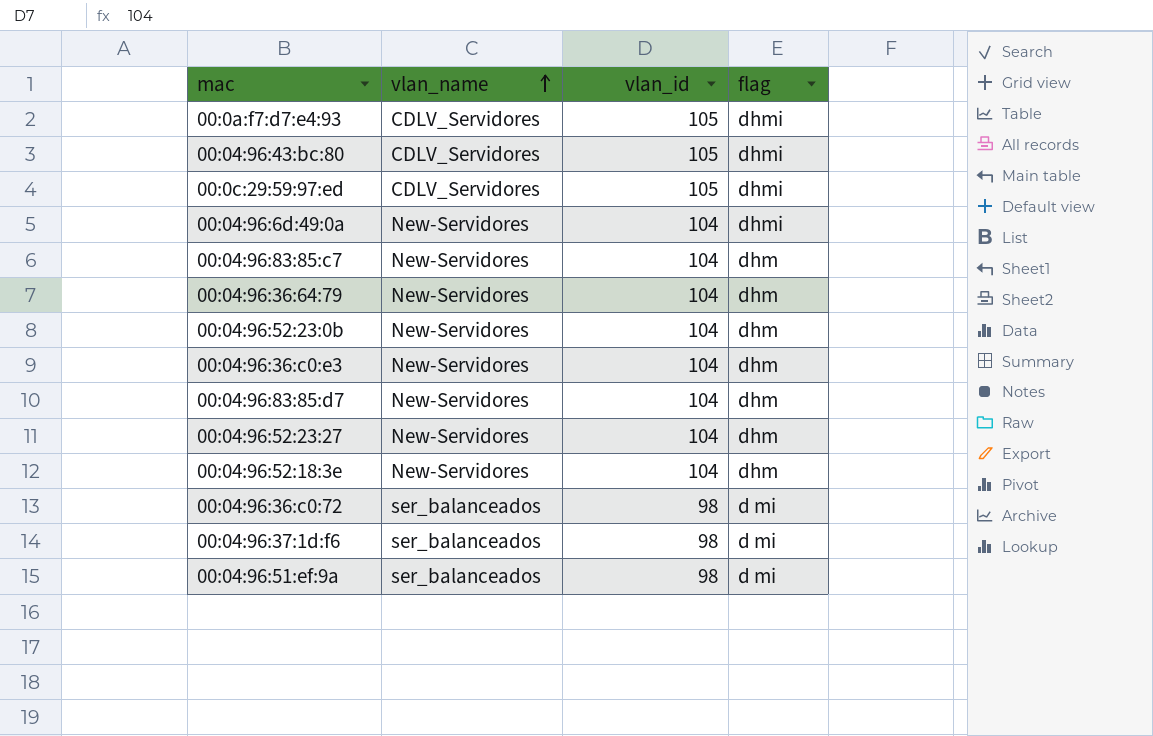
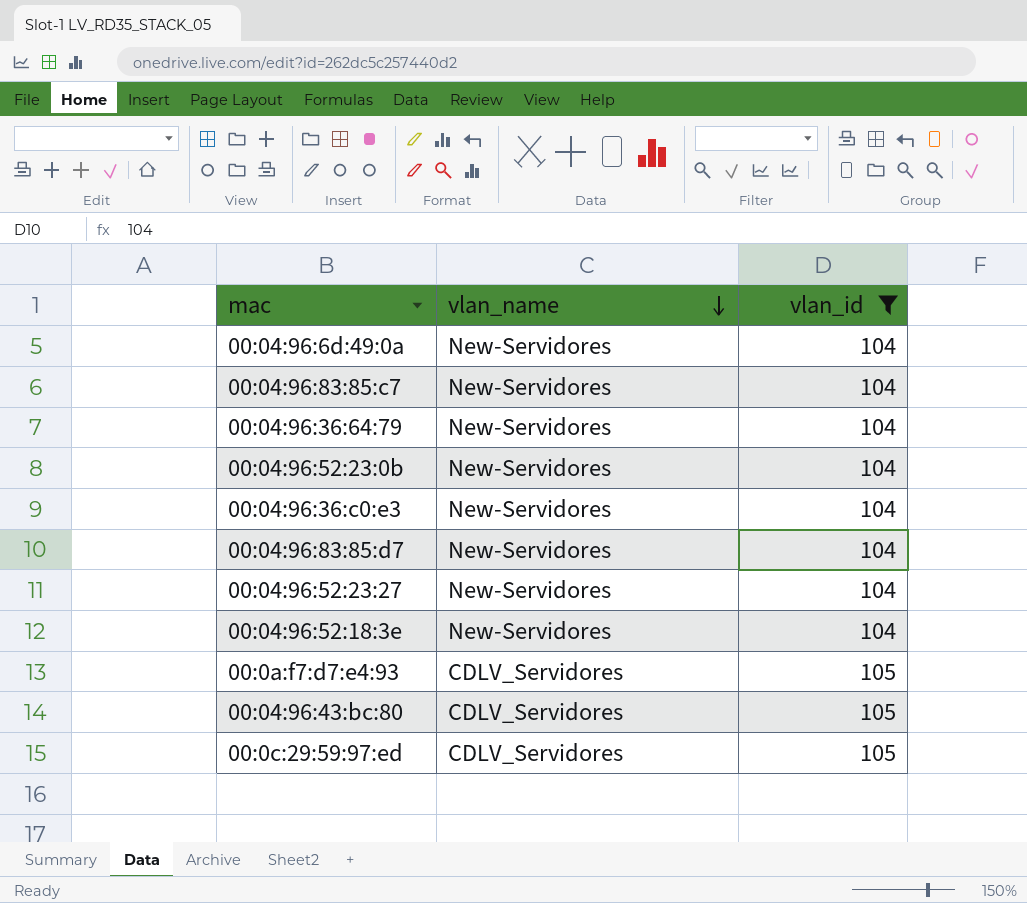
filter: none -> vlan_id != 98
row order: vlan_name ascending -> vlan_name descending
column flag | position: 4 -> none

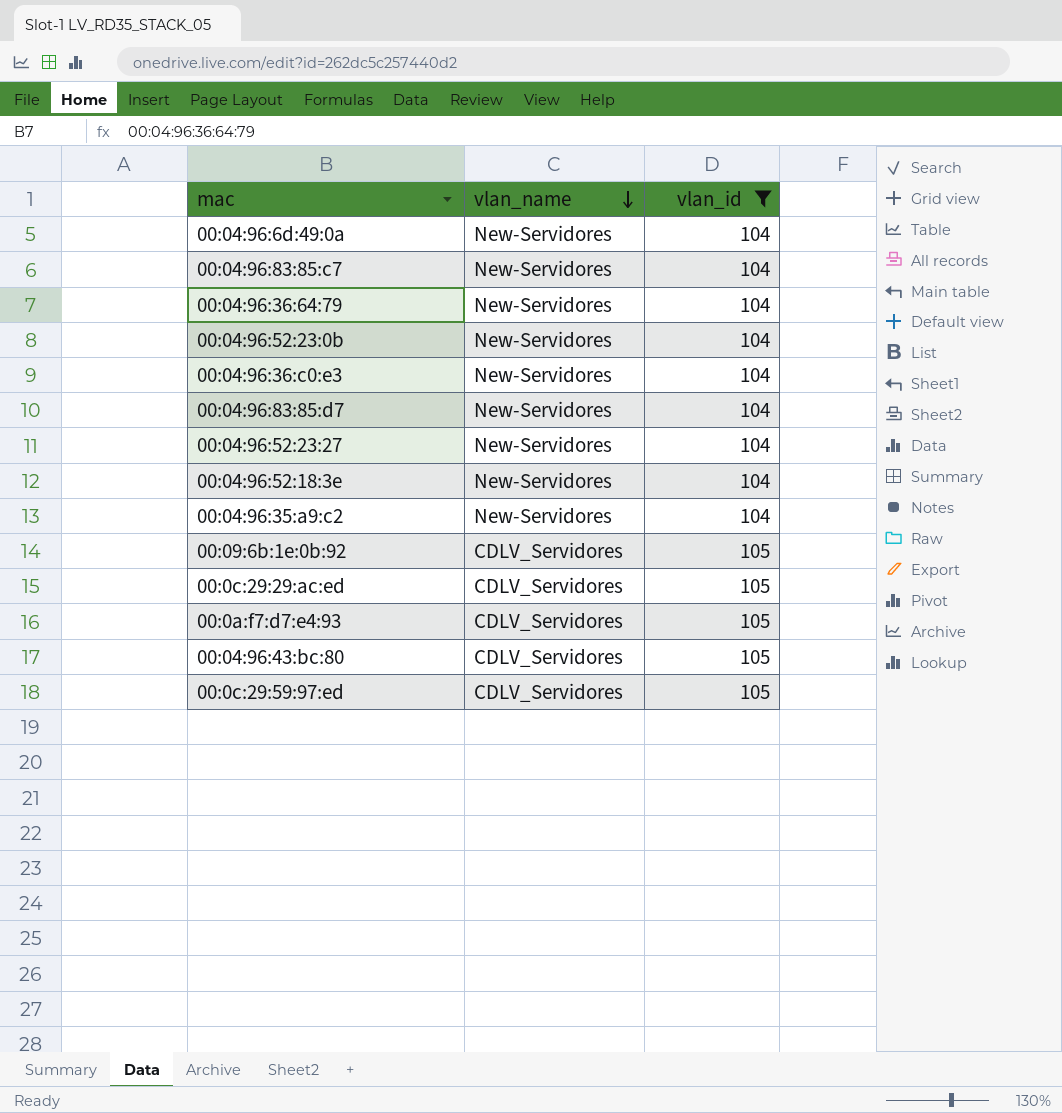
row 00:04:96:35:a9:c2: none -> New-Servidores | 104
row 00:09:6b:1e:0b:92: none -> CDLV_Servidores | 105
row 00:0c:29:29:ac:ed: none -> CDLV_Servidores | 105

